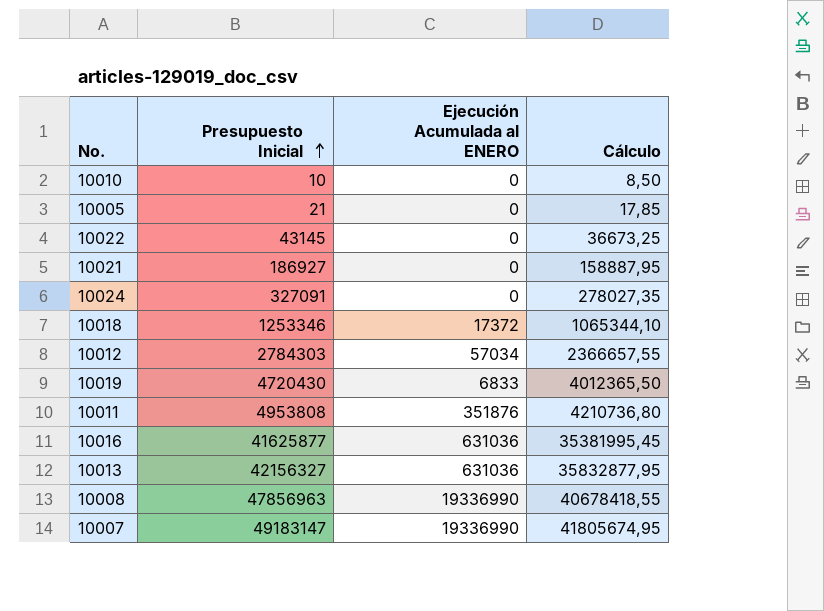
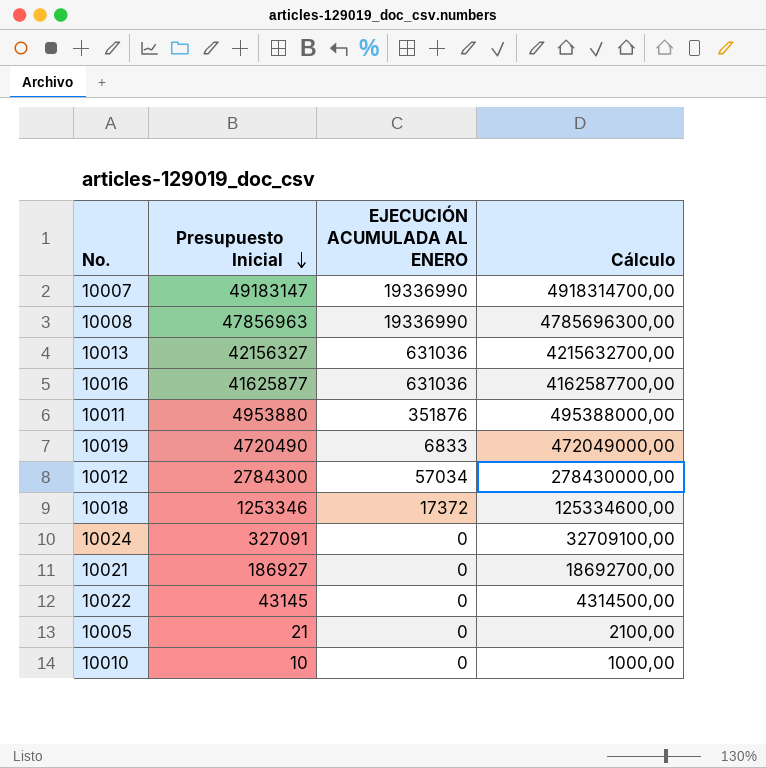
row order: Presupuesto Inicial ascending -> Presupuesto Inicial descending
column name: Ejecución Acumulada al ENERO -> EJECUCIÓN ACUMULADA AL ENERO
column Cálculo | formula: [Presupuesto Inicial] * 0,85 -> [Presupuesto Inicial] * 100
10011 | Presupuesto Inicial: 4953808 -> 4953880
10019 | Presupuesto Inicial: 4720430 -> 4720490
10012 | Presupuesto Inicial: 2784303 -> 2784300

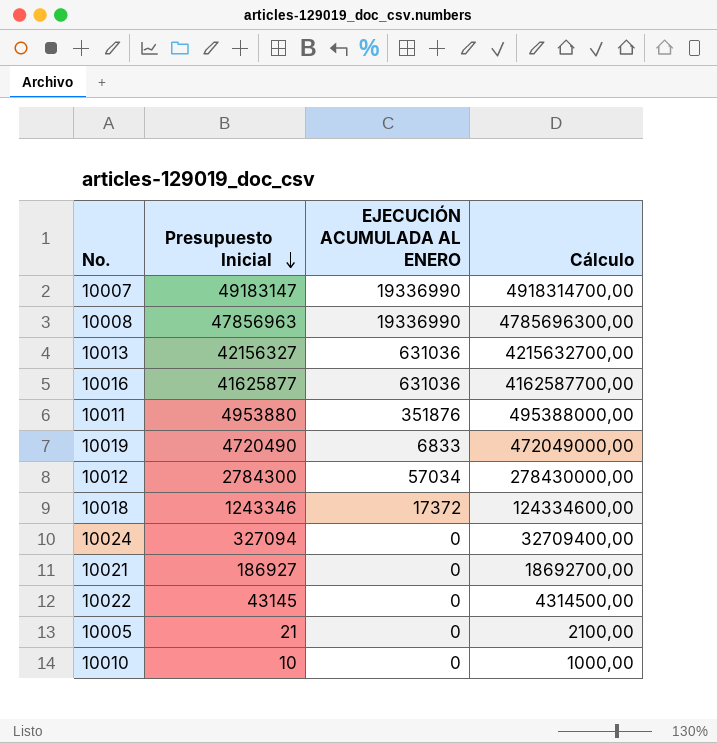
10018 | Presupuesto Inicial: 1253346 -> 1243346
10018 | Cálculo: 125334600,00 -> 124334600,00
10024 | Presupuesto Inicial: 327091 -> 327094
10024 | Cálculo: 32709100,00 -> 32709400,00

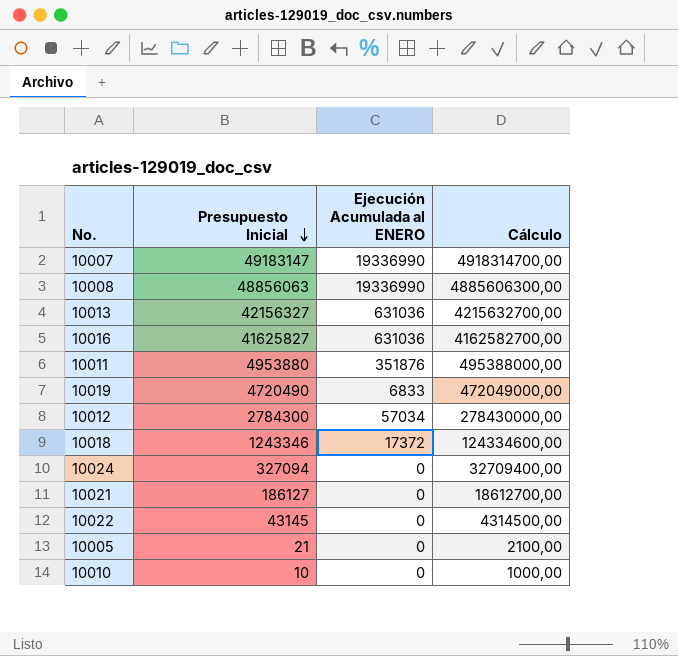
column name: EJECUCIÓN ACUMULADA AL ENERO -> Ejecución Acumulada al ENERO
10008 | Presupuesto Inicial: 47856963 -> 48856063
10008 | Cálculo: 4785696300,00 -> 4885606300,00
10016 | Presupuesto Inicial: 41625877 -> 41625827
10016 | Cálculo: 4162587700,00 -> 4162582700,00
10021 | Presupuesto Inicial: 186927 -> 186127
10021 | Cálculo: 18692700,00 -> 18612700,00

